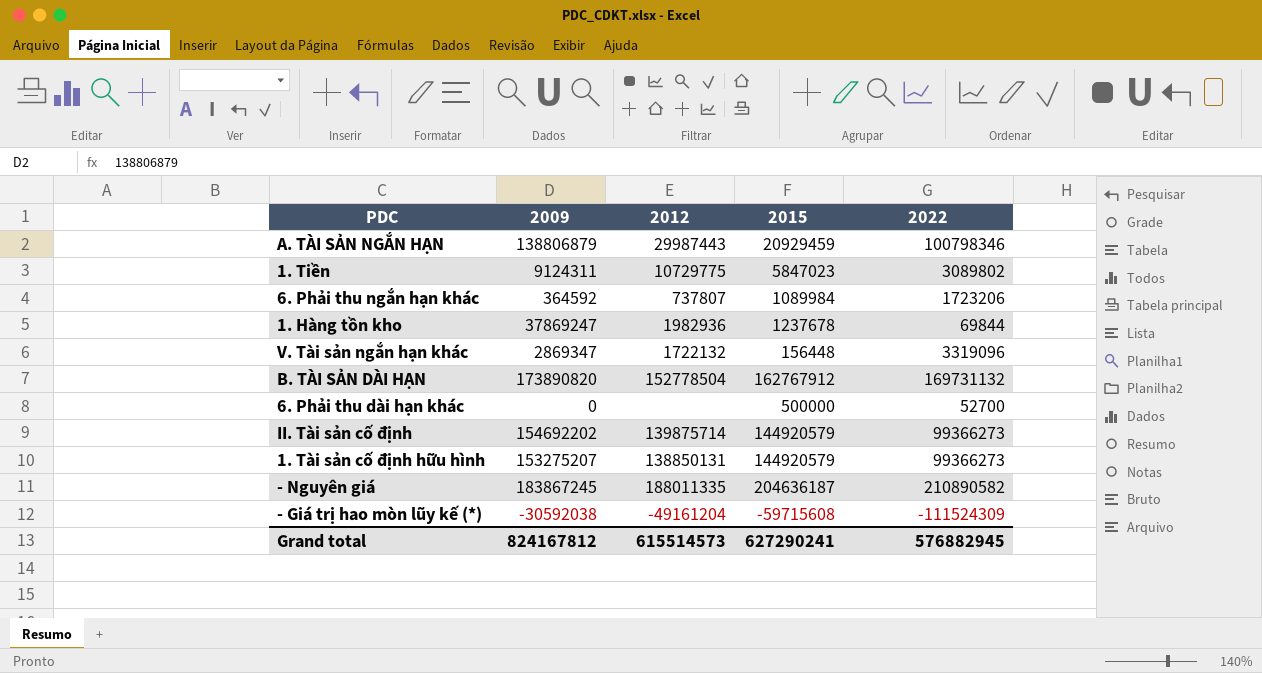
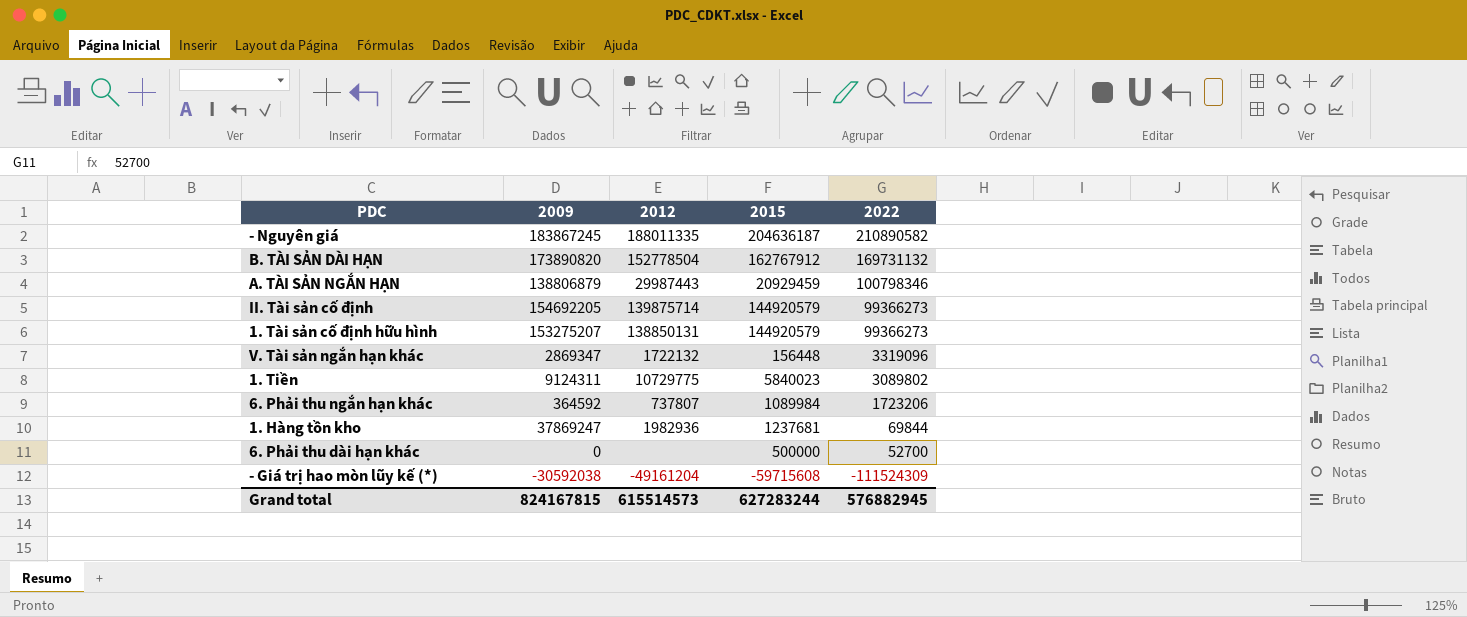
row order: none -> 2022 descending
II. Tài sản cố định | 2009: 154692202 -> 154692205
1. Tiền | 2015: 5847023 -> 5840023
1. Hàng tồn kho | 2015: 1237678 -> 1237681
Grand total | 2009: 824167812 -> 824167815
Grand total | 2015: 627290241 -> 627283244

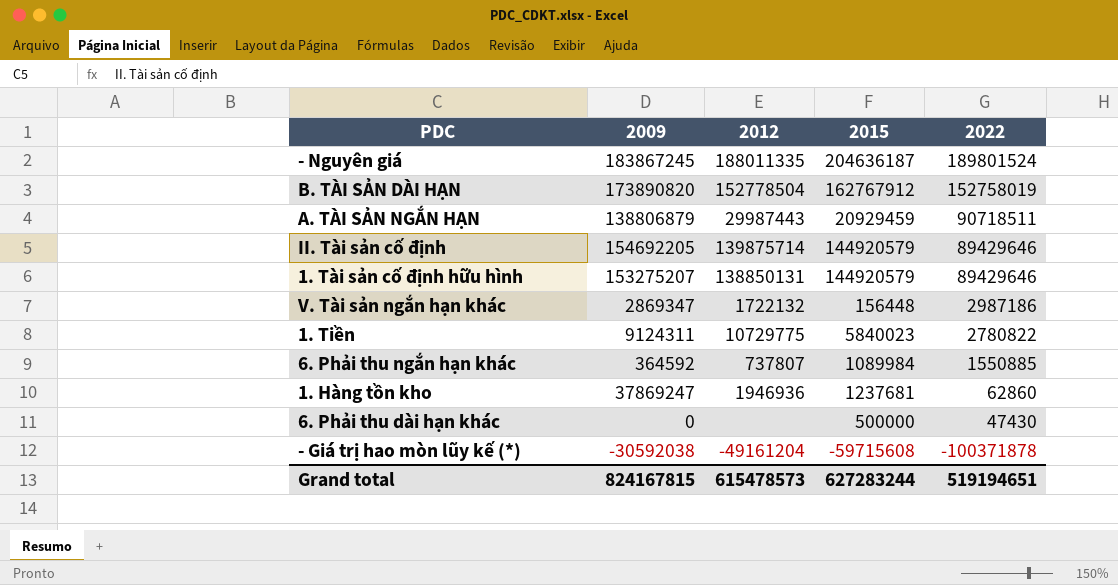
- Nguyên giá | 2022: 210890582 -> 189801524
B. TÀI SẢN DÀI HẠN | 2022: 169731132 -> 152758019
A. TÀI SẢN NGẮN HẠN | 2022: 100798346 -> 90718511
II. Tài sản cố định | 2022: 99366273 -> 89429646
1. Tài sản cố định hữu hình | 2022: 99366273 -> 89429646
V. Tài sản ngắn hạn khác | 2022: 3319096 -> 2987186
1. Tiền | 2022: 3089802 -> 2780822
6. Phải thu ngắn hạn khác | 2022: 1723206 -> 1550885
1. Hàng tồn kho | 2012: 1982936 -> 1946936
1. Hàng tồn kho | 2022: 69844 -> 62860
6. Phải thu dài hạn khác | 2022: 52700 -> 47430
- Giá trị hao mòn lũy kế (*) | 2022: -111524309 -> -100371878
Grand total | 2012: 615514573 -> 615478573
Grand total | 2022: 576882945 -> 519194651

